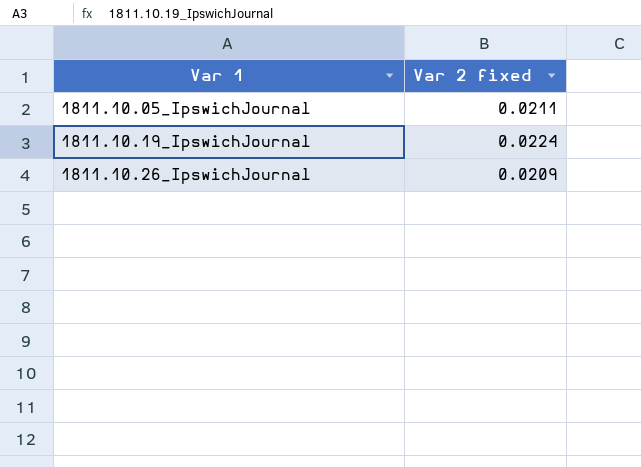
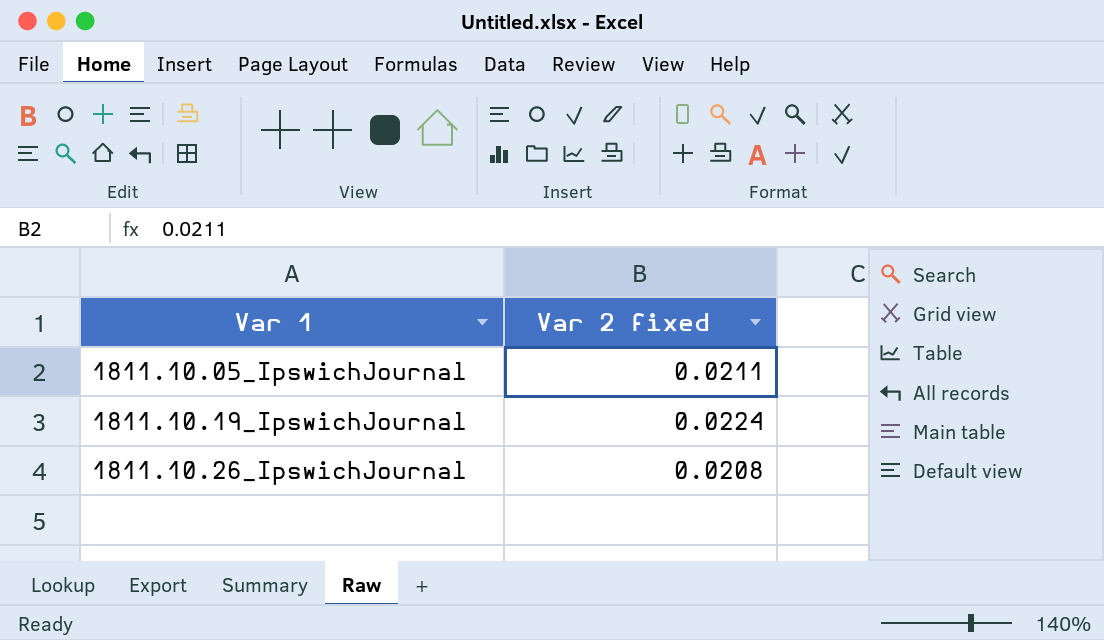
1811.10.26_IpswichJournal | Var 2 fixed: 0.0209 -> 0.0208

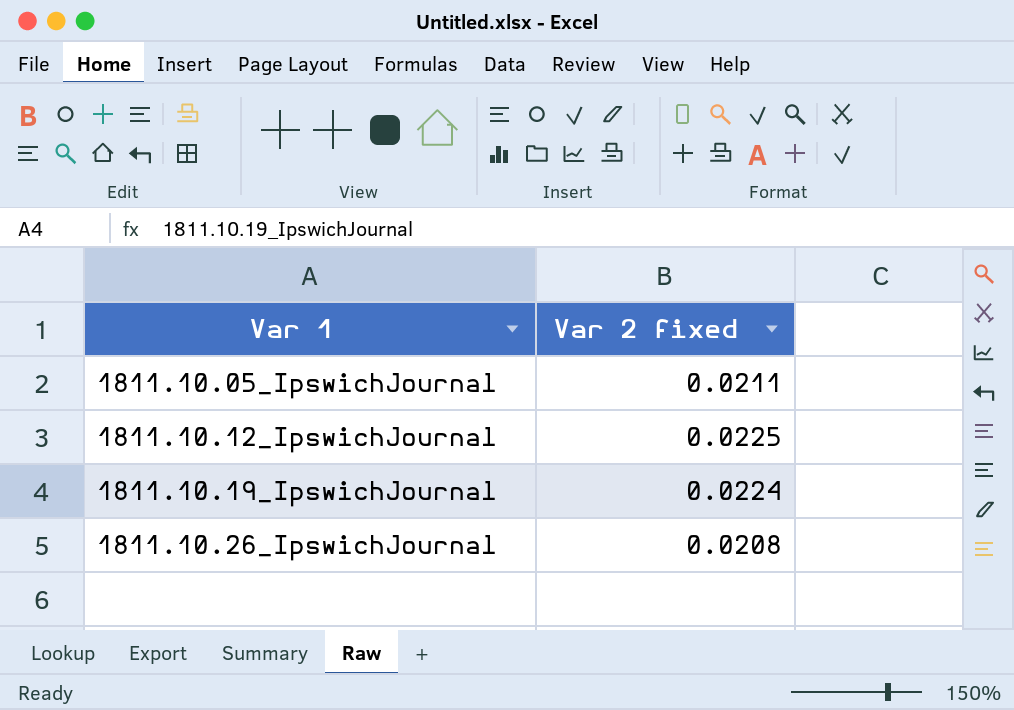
row 1811.10.12_IpswichJournal: none -> 0.0225

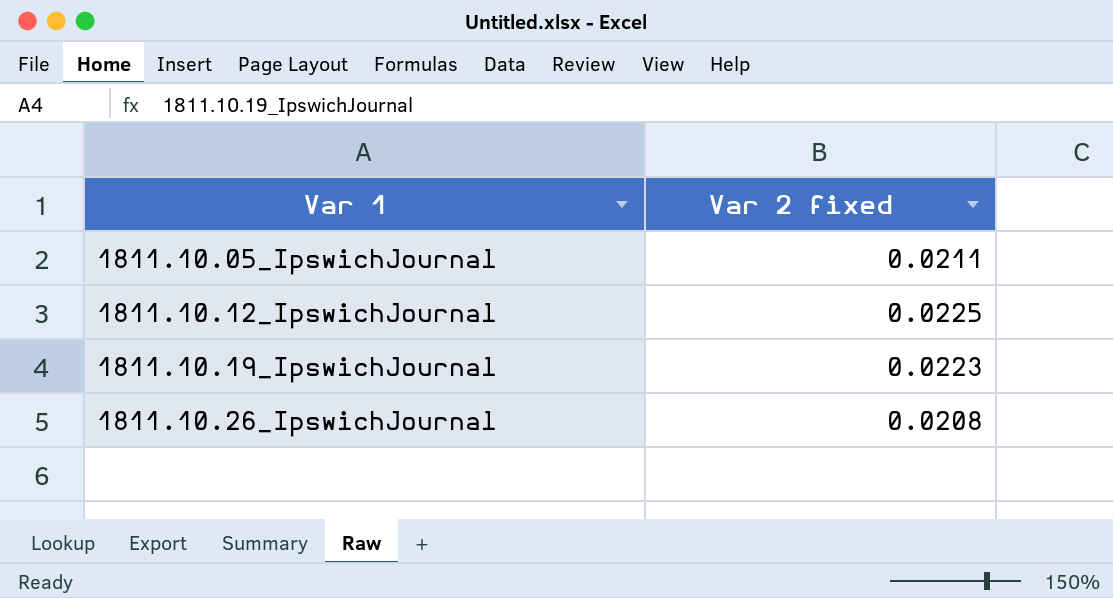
1811.10.19_IpswichJournal | Var 2 fixed: 0.0224 -> 0.0223

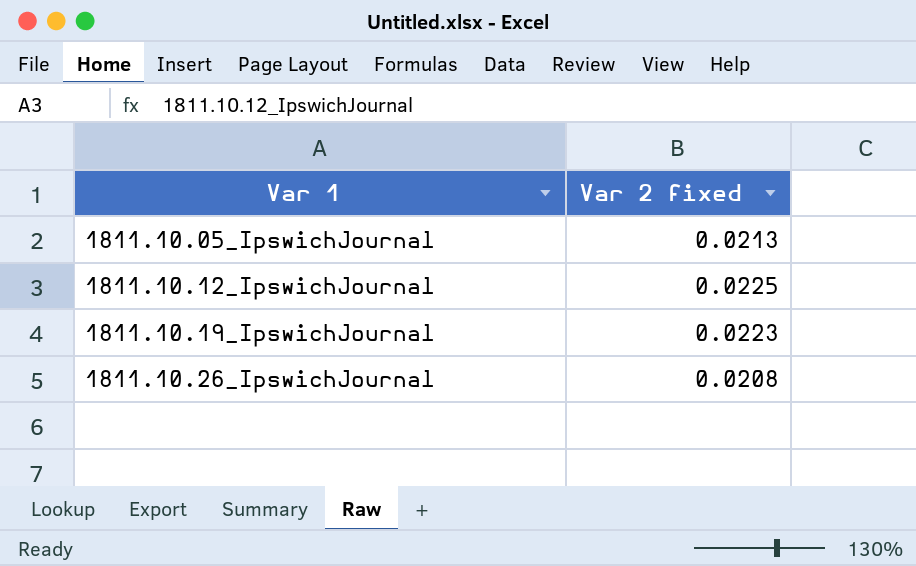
1811.10.05_IpswichJournal | Var 2 fixed: 0.0211 -> 0.0213

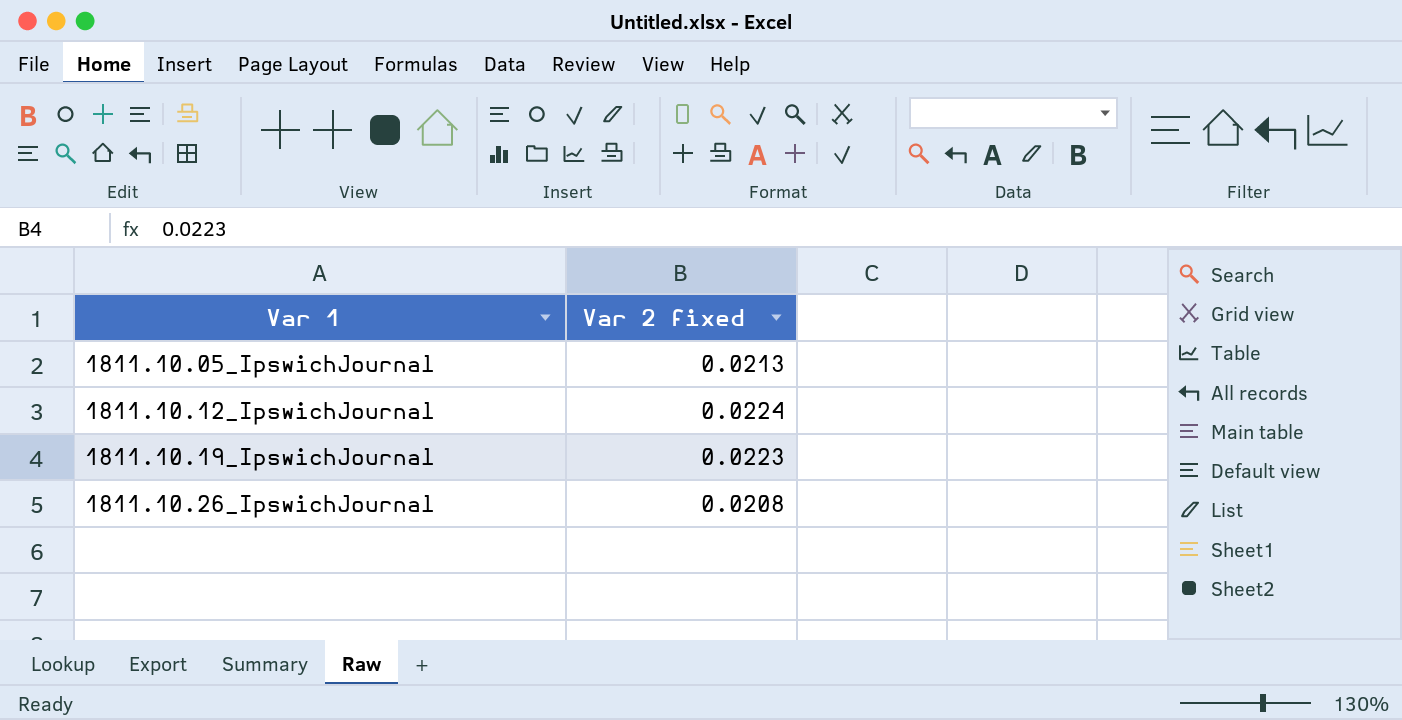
1811.10.12_IpswichJournal | Var 2 fixed: 0.0225 -> 0.0224

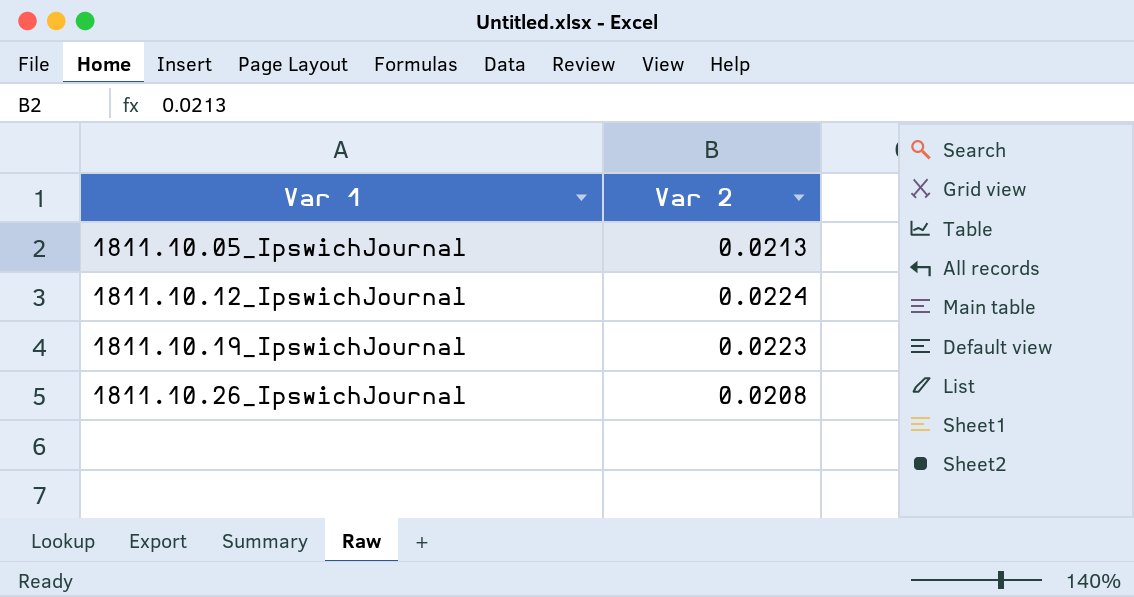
column name: Var 2 fixed -> Var 2

